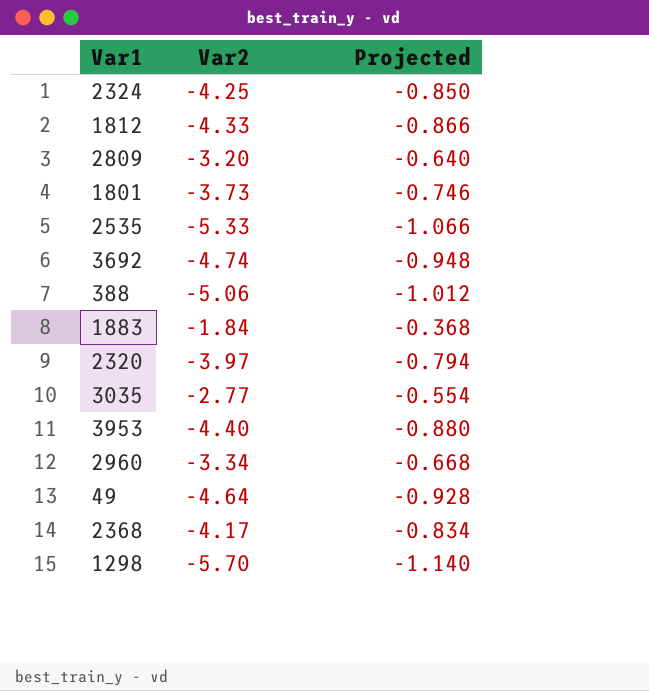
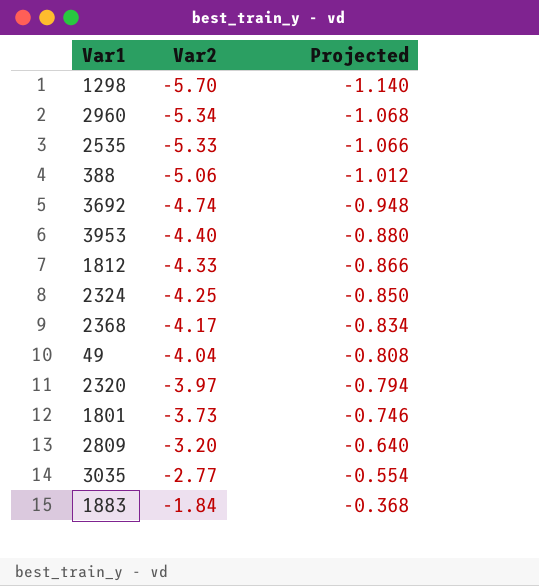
row order: none -> Var2 ascending
2960 | Var2: -3.34 -> -5.34
2960 | Projected: -0.668 -> -1.068
49 | Var2: -4.64 -> -4.04
49 | Projected: -0.928 -> -0.808

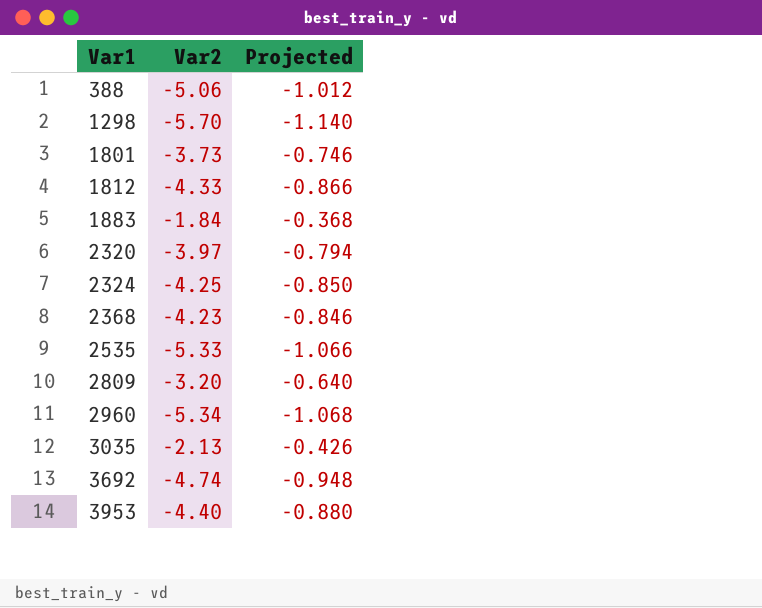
row order: Var2 ascending -> Var1 ascending
row 49: -4.04 | -0.808 -> none
2368 | Var2: -4.17 -> -4.23
2368 | Projected: -0.834 -> -0.846
3035 | Var2: -2.77 -> -2.13
3035 | Projected: -0.554 -> -0.426

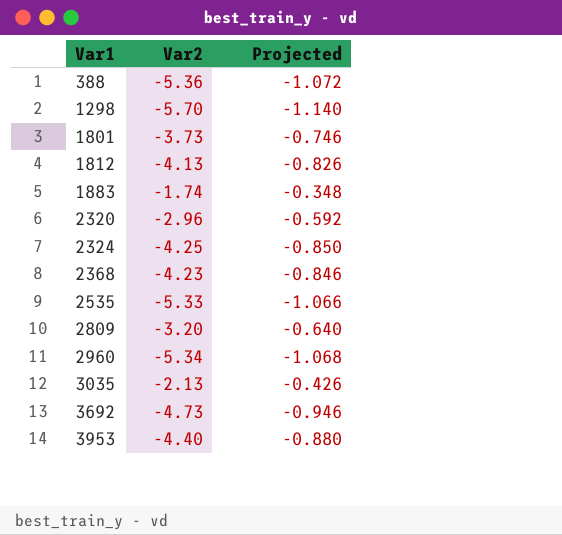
388 | Var2: -5.06 -> -5.36
388 | Projected: -1.012 -> -1.072
1812 | Var2: -4.33 -> -4.13
1812 | Projected: -0.866 -> -0.826
1883 | Var2: -1.84 -> -1.74
1883 | Projected: -0.368 -> -0.348
2320 | Var2: -3.97 -> -2.96
2320 | Projected: -0.794 -> -0.592
3692 | Var2: -4.74 -> -4.73
3692 | Projected: -0.948 -> -0.946

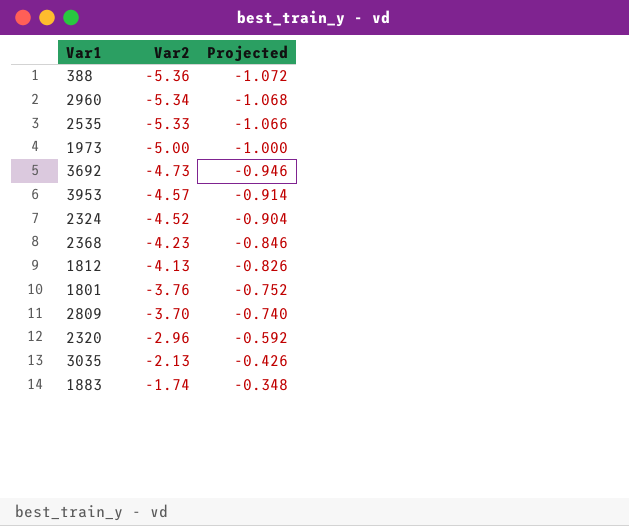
row order: Var1 ascending -> Var2 ascending
row 1298: -5.70 | -1.140 -> none
row 1973: none -> -5.00 | -1.000
3953 | Var2: -4.40 -> -4.57
3953 | Projected: -0.880 -> -0.914
2324 | Var2: -4.25 -> -4.52
2324 | Projected: -0.850 -> -0.904
1801 | Var2: -3.73 -> -3.76
1801 | Projected: -0.746 -> -0.752
2809 | Var2: -3.20 -> -3.70
2809 | Projected: -0.640 -> -0.740

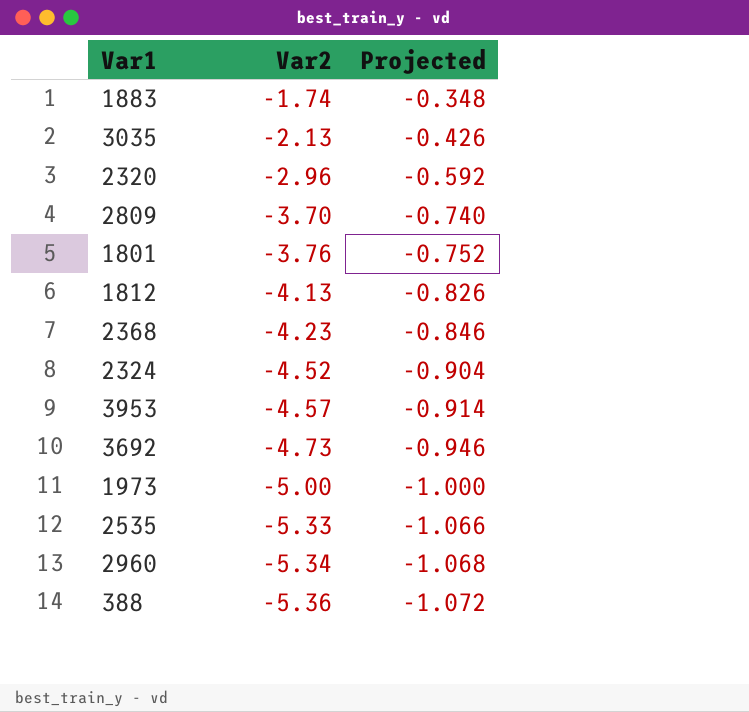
row order: Var2 ascending -> Var2 descending

